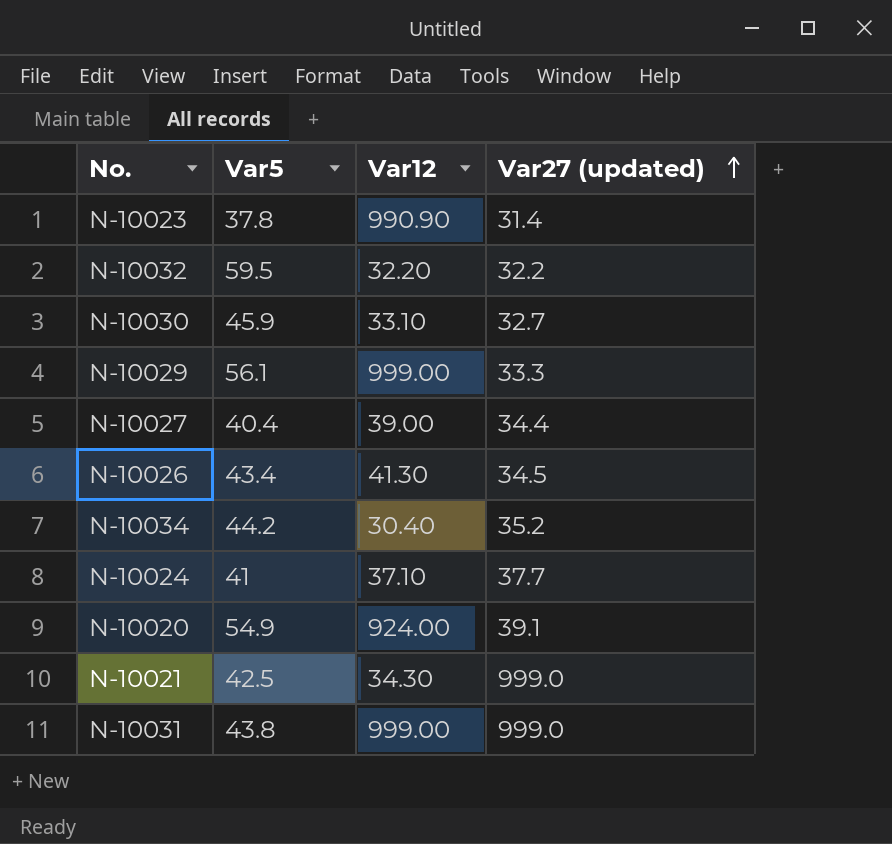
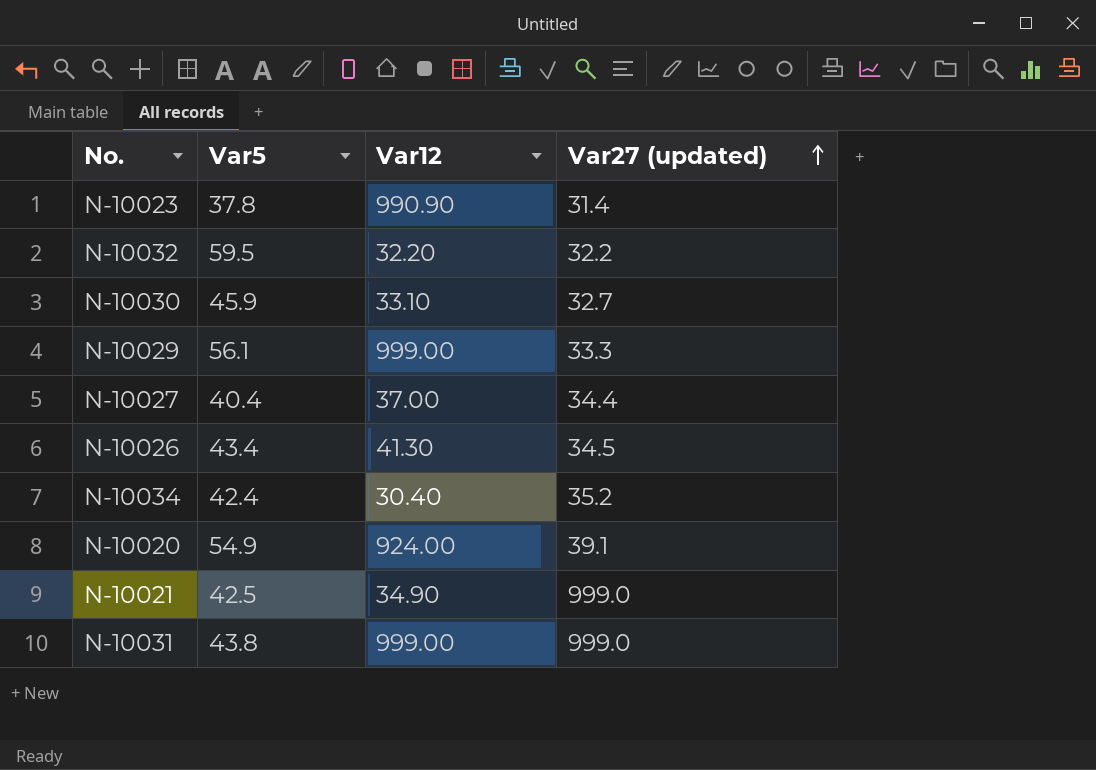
row N-10024: 41 | 37.10 | 37.7 -> none
N-10027 | Var12: 39.00 -> 37.00
N-10034 | Var5: 44.2 -> 42.4
N-10021 | Var12: 34.30 -> 34.90

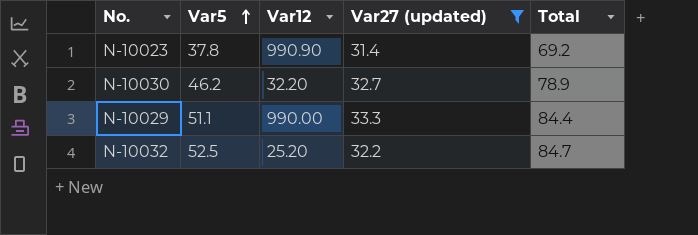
filter: none -> Var27 (updated) <= 33.3
row order: Var27 (updated) ascending -> Var5 ascending
column Total | formula: none -> [Var5] + [Var27 (updated)]
N-10030 | Var5: 45.9 -> 46.2
N-10030 | Var12: 33.10 -> 32.20
N-10029 | Var5: 56.1 -> 51.1
N-10029 | Var12: 999.00 -> 990.00
N-10032 | Var5: 59.5 -> 52.5
N-10032 | Var12: 32.20 -> 25.20

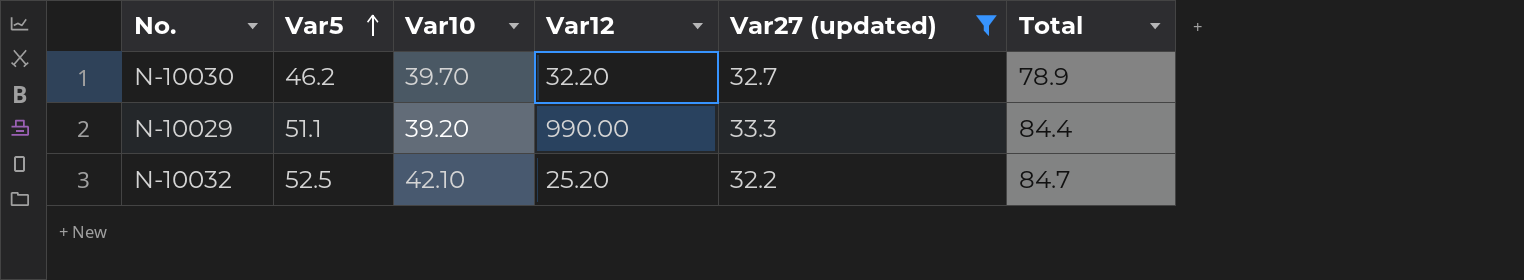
column Var10 | position: none -> 3
row N-10023: 37.8 | 990.90 | 31.4 | 69.2 -> none

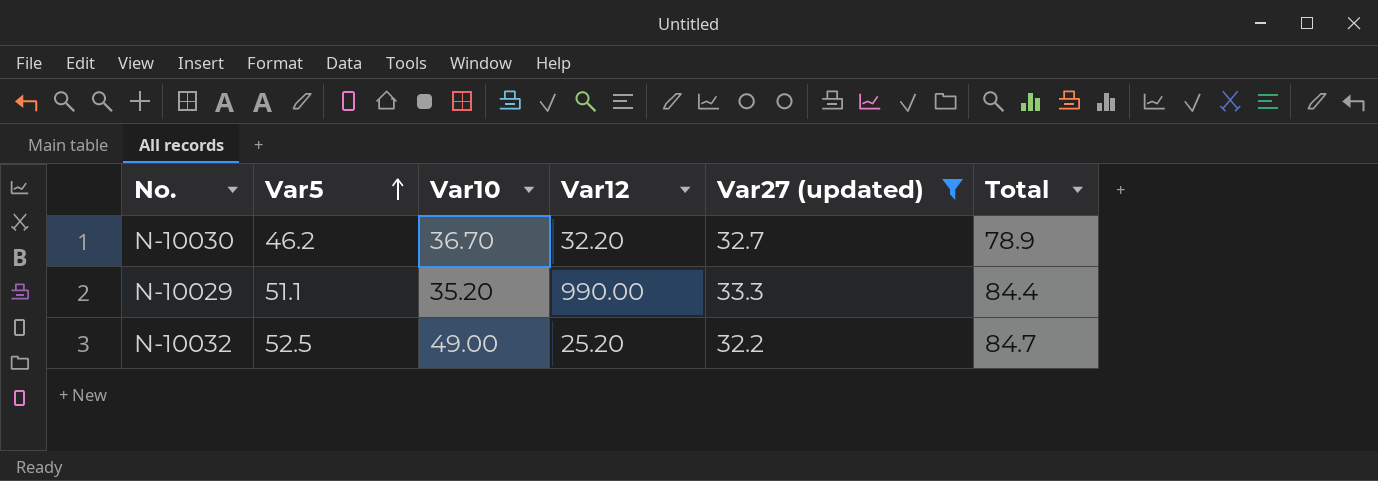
N-10030 | Var10: 39.70 -> 36.70
N-10029 | Var10: 39.20 -> 35.20
N-10032 | Var10: 42.10 -> 49.00

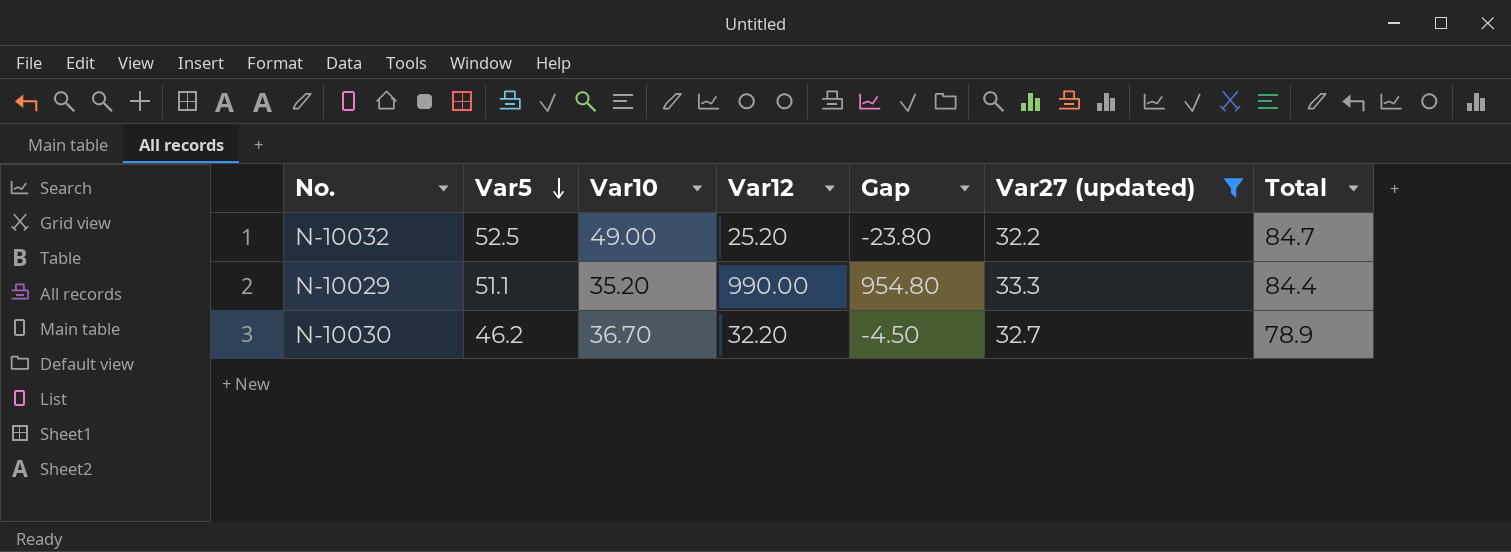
row order: Var5 ascending -> Var5 descending
column Gap | formula: none -> [Var12] - [Var10]

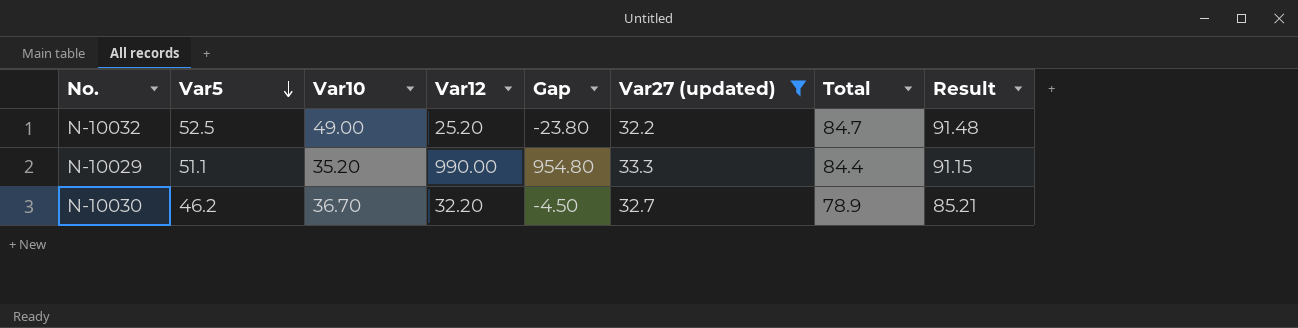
column Result | formula: none -> [Total] * 1.08

